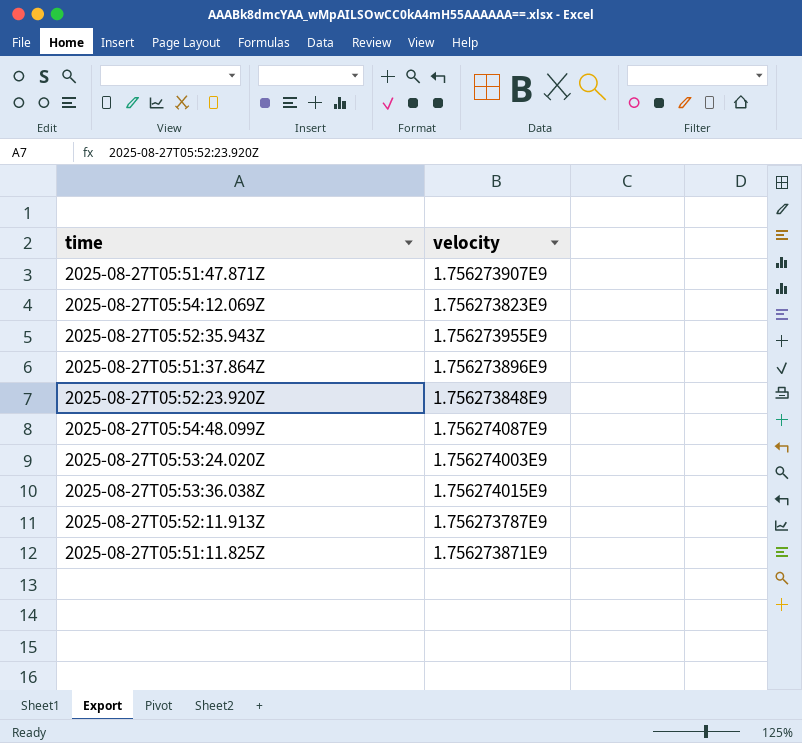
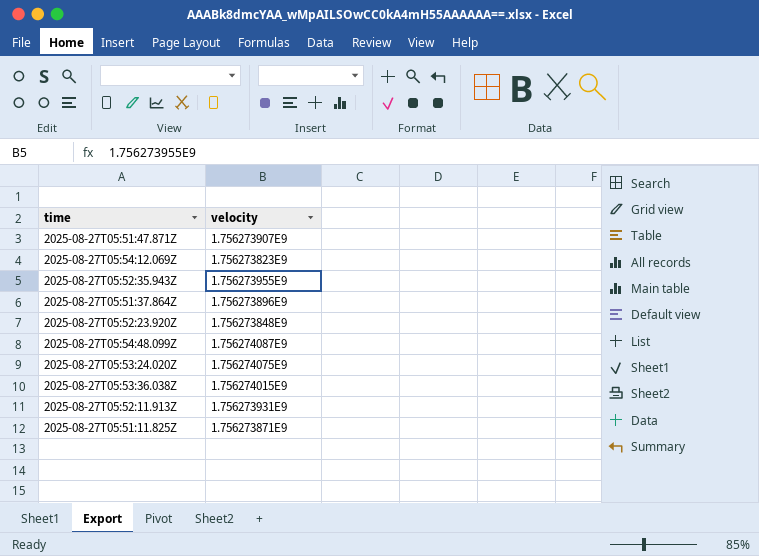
2025-08-27T05:53:24.020Z | velocity: 1.756274003E9 -> 1.756274075E9
2025-08-27T05:52:11.913Z | velocity: 1.756273787E9 -> 1.756273931E9

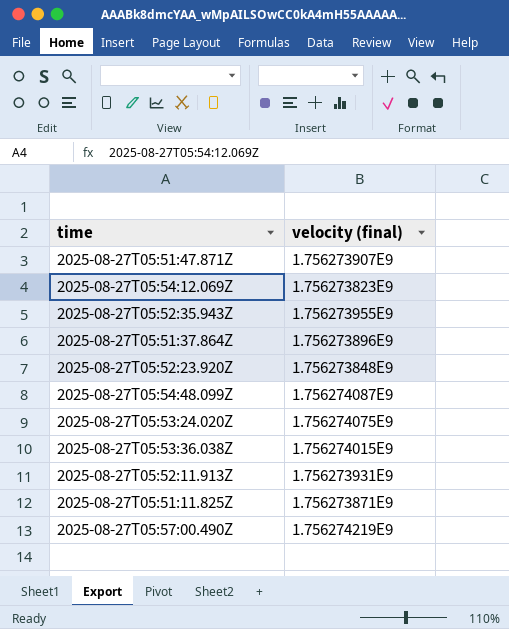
column name: velocity -> velocity (final)
row 2025-08-27T05:57:00.490Z: none -> 1.756274219E9

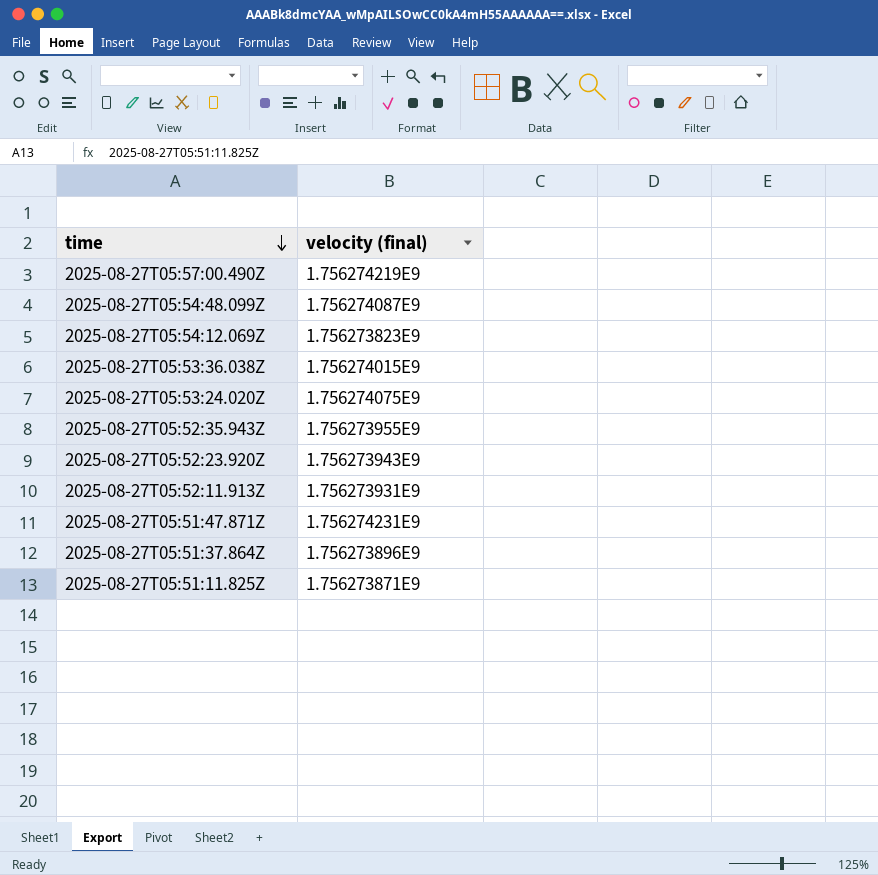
row order: none -> time descending
2025-08-27T05:52:23.920Z | velocity (final): 1.756273848E9 -> 1.756273943E9
2025-08-27T05:51:47.871Z | velocity (final): 1.756273907E9 -> 1.756274231E9

